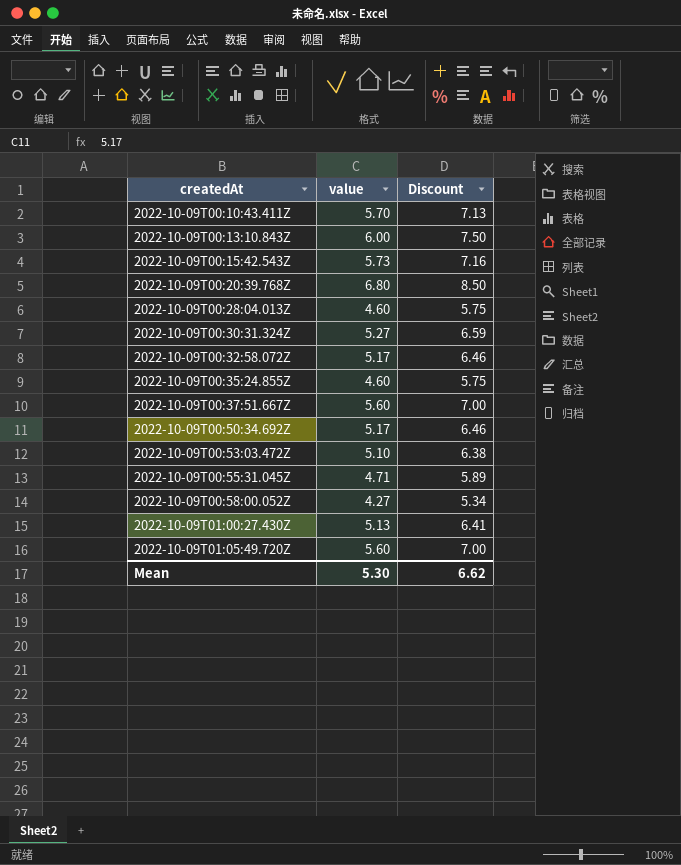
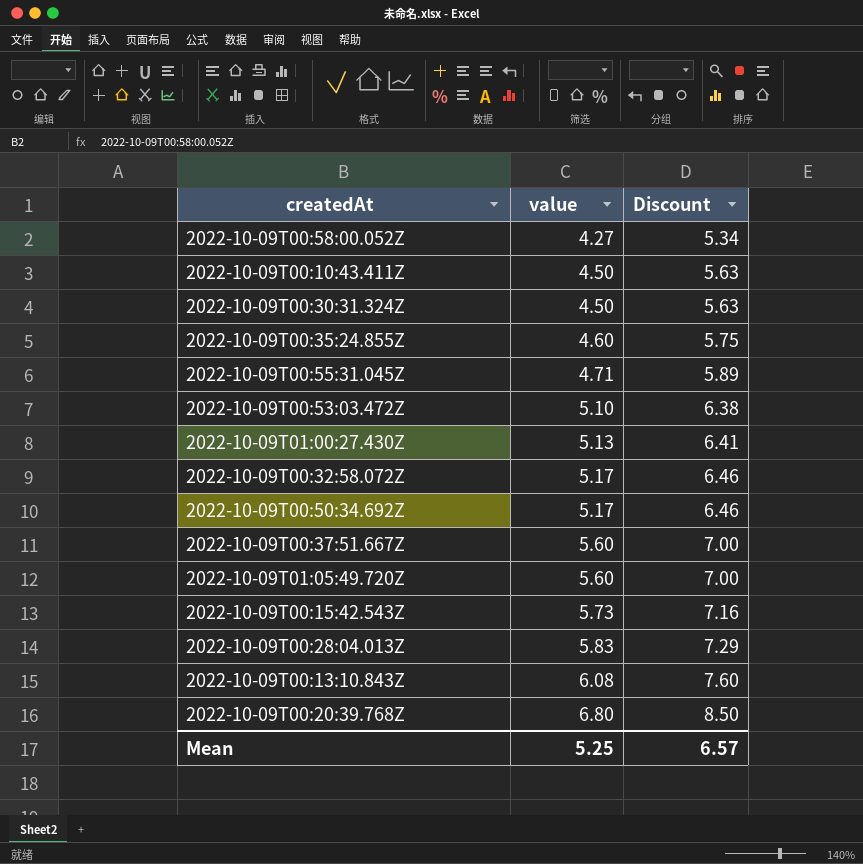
row order: createdAt ascending -> value ascending
2022-10-09T00:10:43.411Z | value: 5.70 -> 4.50
2022-10-09T00:10:43.411Z | Discount: 7.13 -> 5.63
2022-10-09T00:30:31.324Z | value: 5.27 -> 4.50
2022-10-09T00:30:31.324Z | Discount: 6.59 -> 5.63
2022-10-09T00:28:04.013Z | value: 4.60 -> 5.83
2022-10-09T00:28:04.013Z | Discount: 5.75 -> 7.29
2022-10-09T00:13:10.843Z | value: 6.00 -> 6.08
2022-10-09T00:13:10.843Z | Discount: 7.50 -> 7.60
Mean | value: 5.30 -> 5.25
Mean | Discount: 6.62 -> 6.57

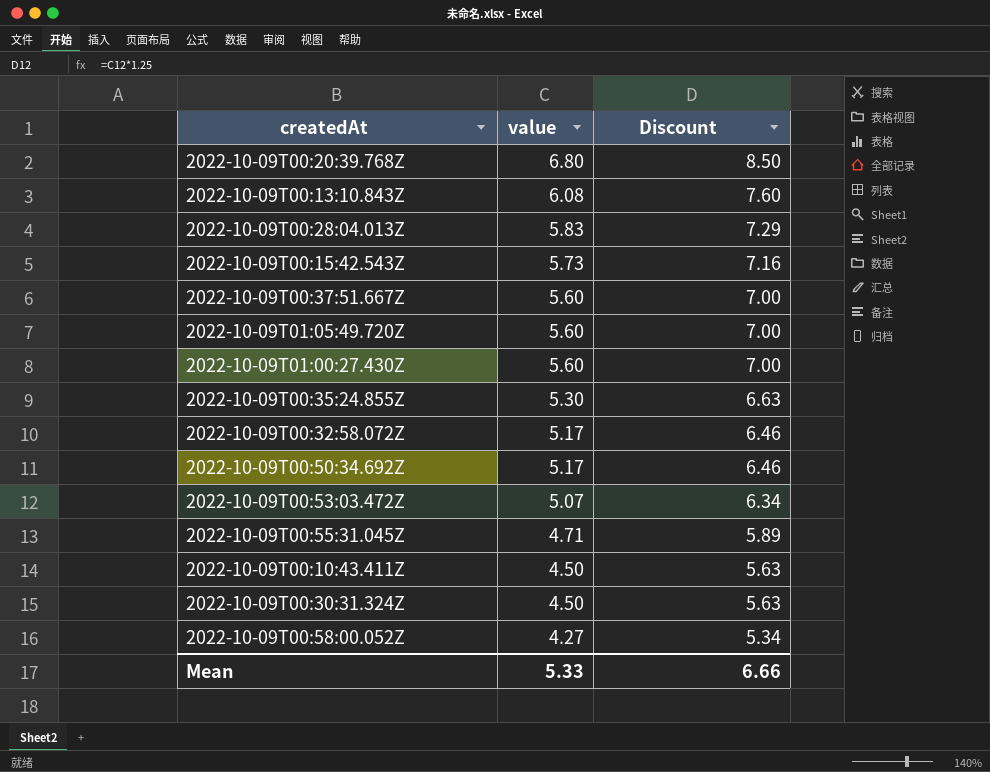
row order: value ascending -> value descending
2022-10-09T01:00:27.430Z | value: 5.13 -> 5.60
2022-10-09T01:00:27.430Z | Discount: 6.41 -> 7.00
2022-10-09T00:35:24.855Z | value: 4.60 -> 5.30
2022-10-09T00:35:24.855Z | Discount: 5.75 -> 6.63
2022-10-09T00:53:03.472Z | value: 5.10 -> 5.07
2022-10-09T00:53:03.472Z | Discount: 6.38 -> 6.34
Mean | value: 5.25 -> 5.33
Mean | Discount: 6.57 -> 6.66

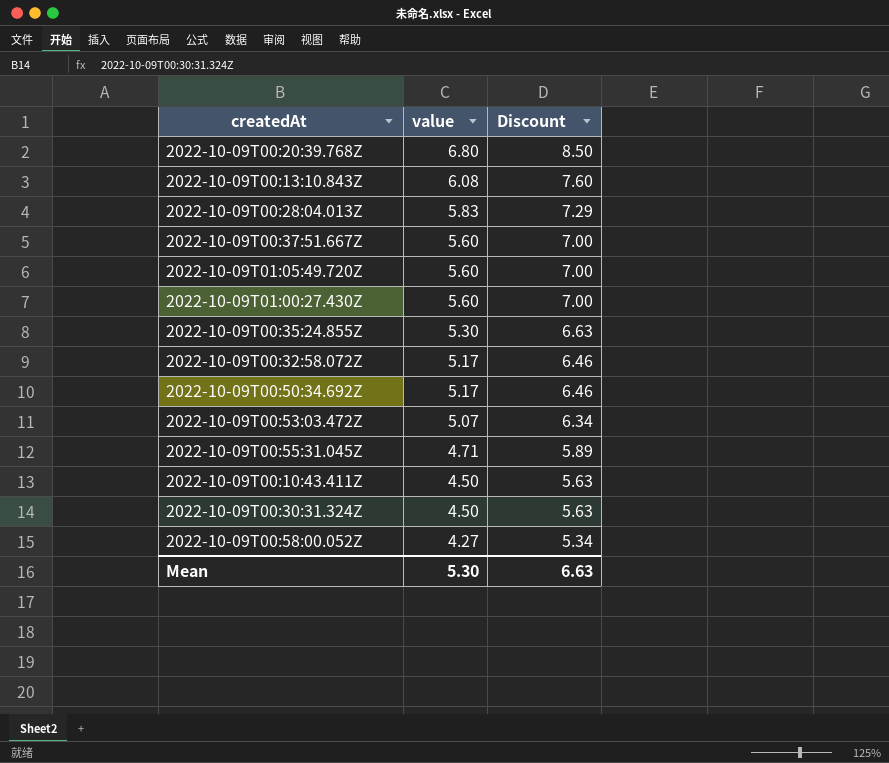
row 2022-10-09T00:15:42.543Z: 5.73 | 7.16 -> none
Mean | value: 5.33 -> 5.30
Mean | Discount: 6.66 -> 6.63

